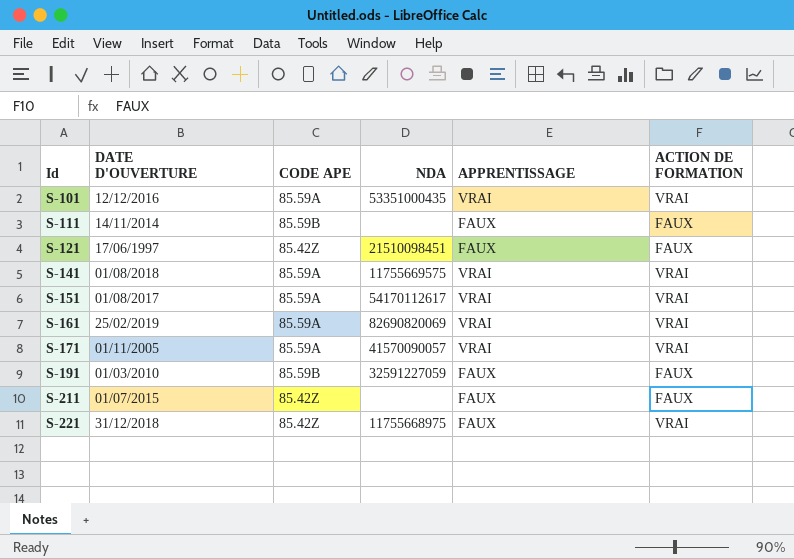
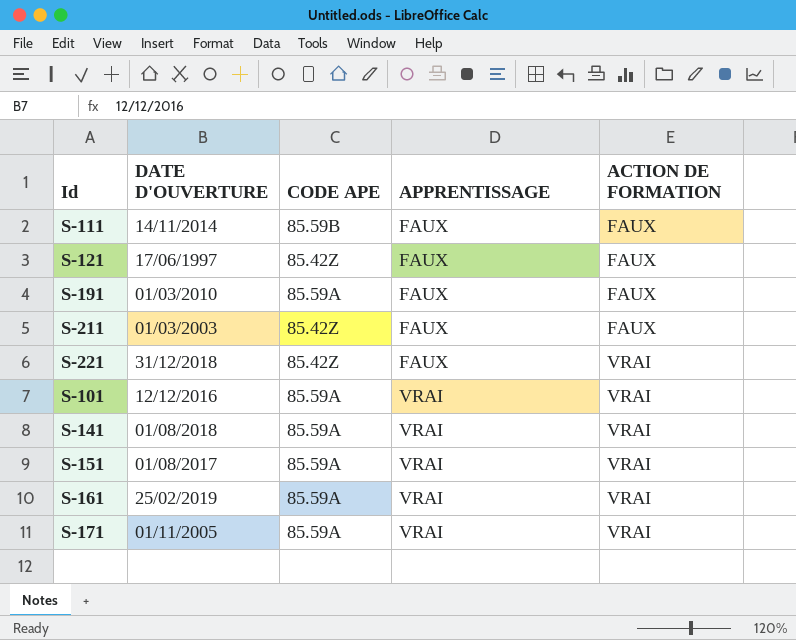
row order: Id ascending -> APPRENTISSAGE ascending
column NDA | position: 4 -> none
S-191 | CODE APE: 85.59B -> 85.59A
S-211 | DATE D'OUVERTURE: 01/07/2015 -> 01/03/2003

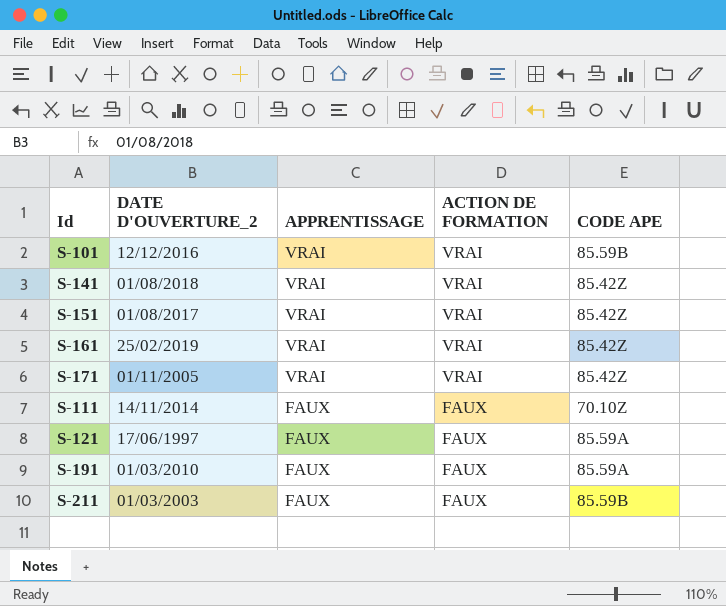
row order: APPRENTISSAGE ascending -> APPRENTISSAGE descending
column name: DATE D'OUVERTURE -> DATE D'OUVERTURE_2
column CODE APE | position: 3 -> 5
row S-221: 31/12/2018 | 85.42Z | FAUX | VRAI -> none
S-101 | CODE APE: 85.59A -> 85.59B
S-141 | CODE APE: 85.59A -> 85.42Z
S-151 | CODE APE: 85.59A -> 85.42Z
S-161 | CODE APE: 85.59A -> 85.42Z
S-171 | CODE APE: 85.59A -> 85.42Z
S-111 | CODE APE: 85.59B -> 70.10Z
S-121 | CODE APE: 85.42Z -> 85.59A
S-211 | CODE APE: 85.42Z -> 85.59B

